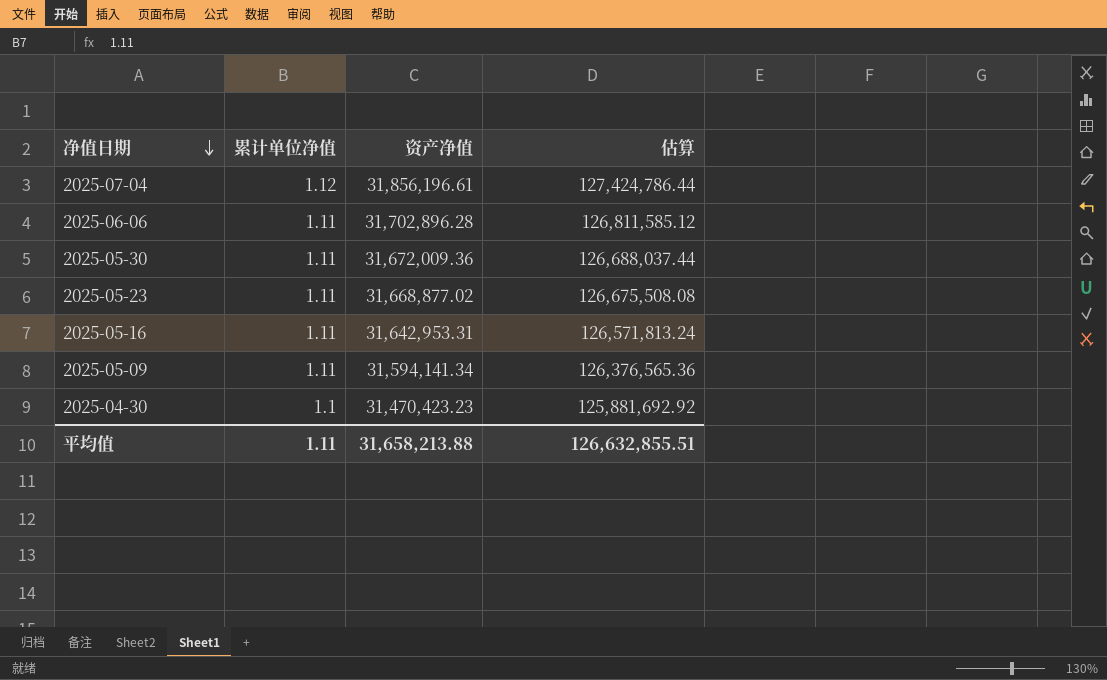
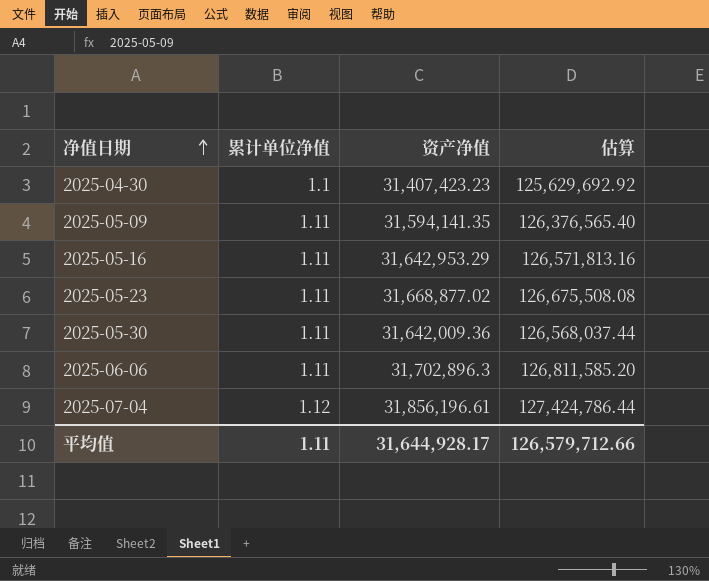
row order: 净值日期 descending -> 净值日期 ascending
2025-04-30 | 资产净值: 31,470,423.23 -> 31,407,423.23
2025-04-30 | 估算: 125,881,692.92 -> 125,629,692.92
2025-05-09 | 资产净值: 31,594,141.34 -> 31,594,141.35
2025-05-09 | 估算: 126,376,565.36 -> 126,376,565.40
2025-05-16 | 资产净值: 31,642,953.31 -> 31,642,953.29
2025-05-16 | 估算: 126,571,813.24 -> 126,571,813.16
2025-05-30 | 资产净值: 31,672,009.36 -> 31,642,009.36
2025-05-30 | 估算: 126,688,037.44 -> 126,568,037.44
2025-06-06 | 资产净值: 31,702,896.28 -> 31,702,896.3
2025-06-06 | 估算: 126,811,585.12 -> 126,811,585.20
平均值 | 资产净值: 31,658,213.88 -> 31,644,928.17
平均值 | 估算: 126,632,855.51 -> 126,579,712.66

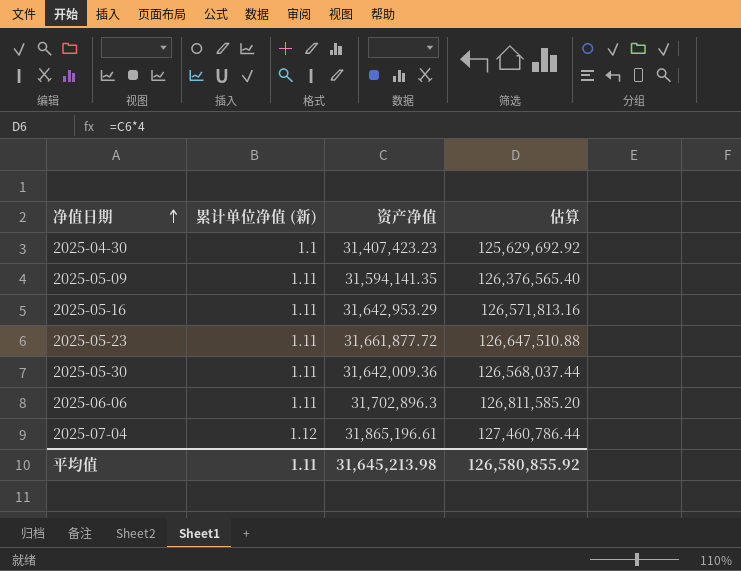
column name: 累计单位净值 -> 累计单位净值 (新)
2025-05-23 | 资产净值: 31,668,877.02 -> 31,661,877.72
2025-05-23 | 估算: 126,675,508.08 -> 126,647,510.88
2025-07-04 | 资产净值: 31,856,196.61 -> 31,865,196.61
2025-07-04 | 估算: 127,424,786.44 -> 127,460,786.44
平均值 | 资产净值: 31,644,928.17 -> 31,645,213.98
平均值 | 估算: 126,579,712.66 -> 126,580,855.92

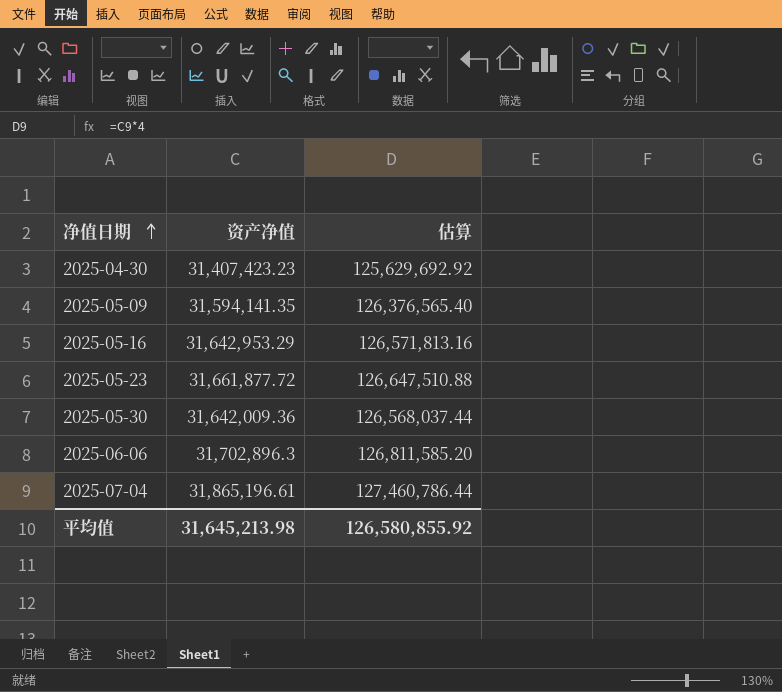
column 累计单位净值 (新) | position: 2 -> none

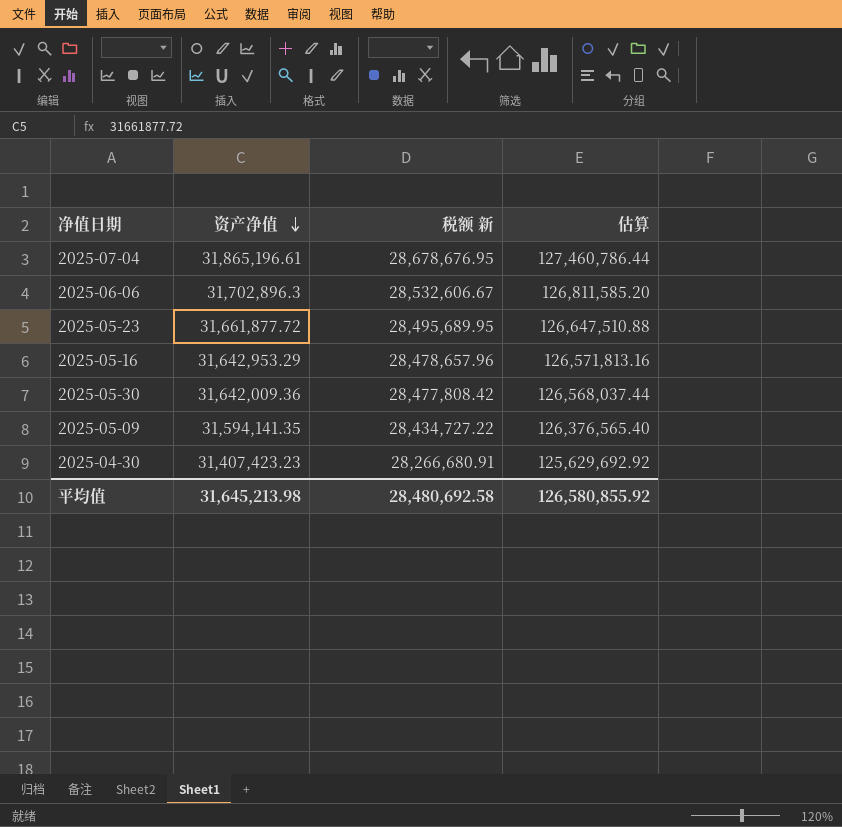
row order: 净值日期 ascending -> 资产净值 descending
column 税额 新 | formula: none -> [资产净值] * 0.9

